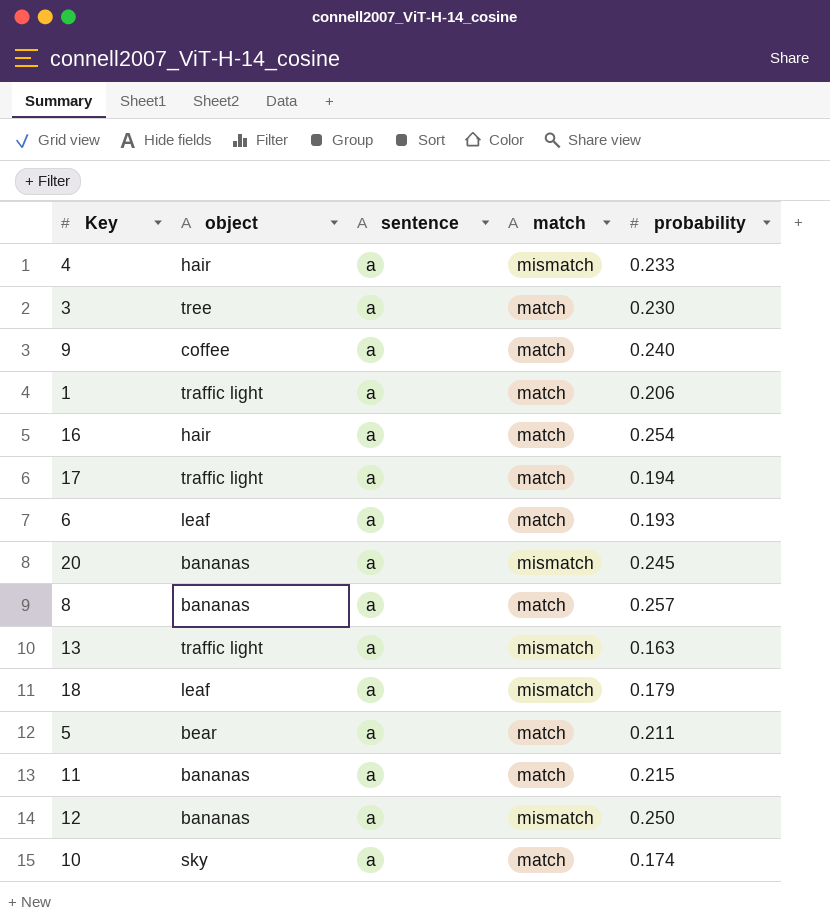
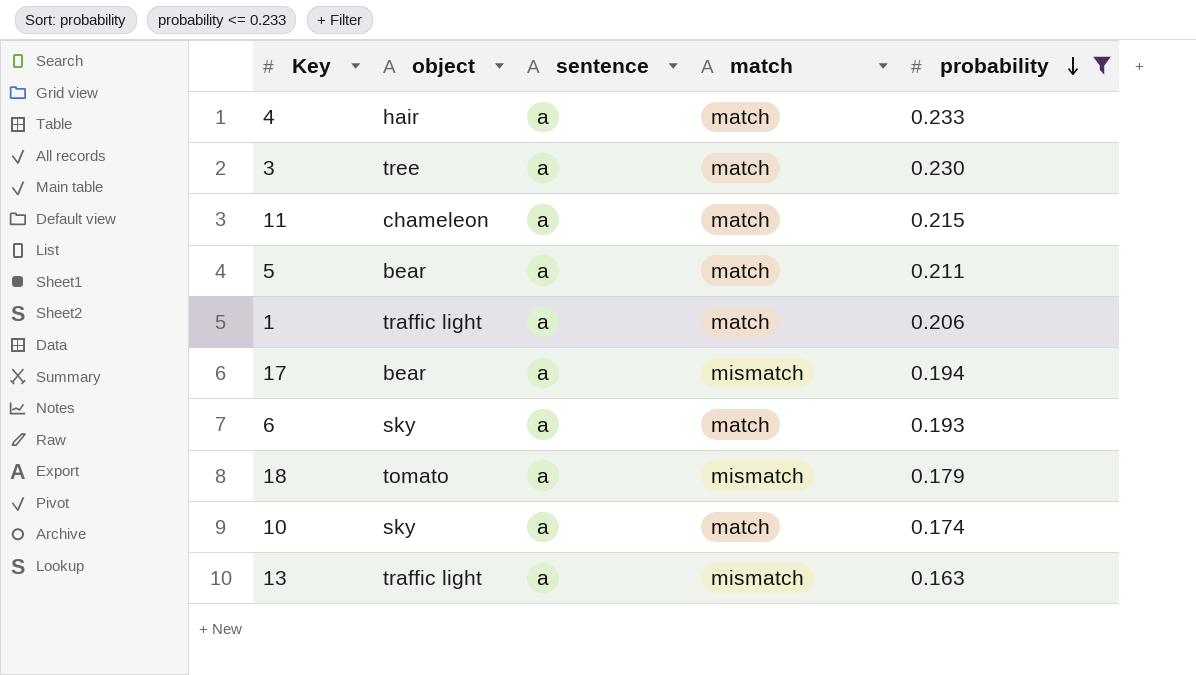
filter: none -> probability <= 0.233
row order: none -> probability descending
4 | match: mismatch -> match
11 | object: bananas -> chameleon
17 | object: traffic light -> bear
17 | match: match -> mismatch
6 | object: leaf -> sky
18 | object: leaf -> tomato

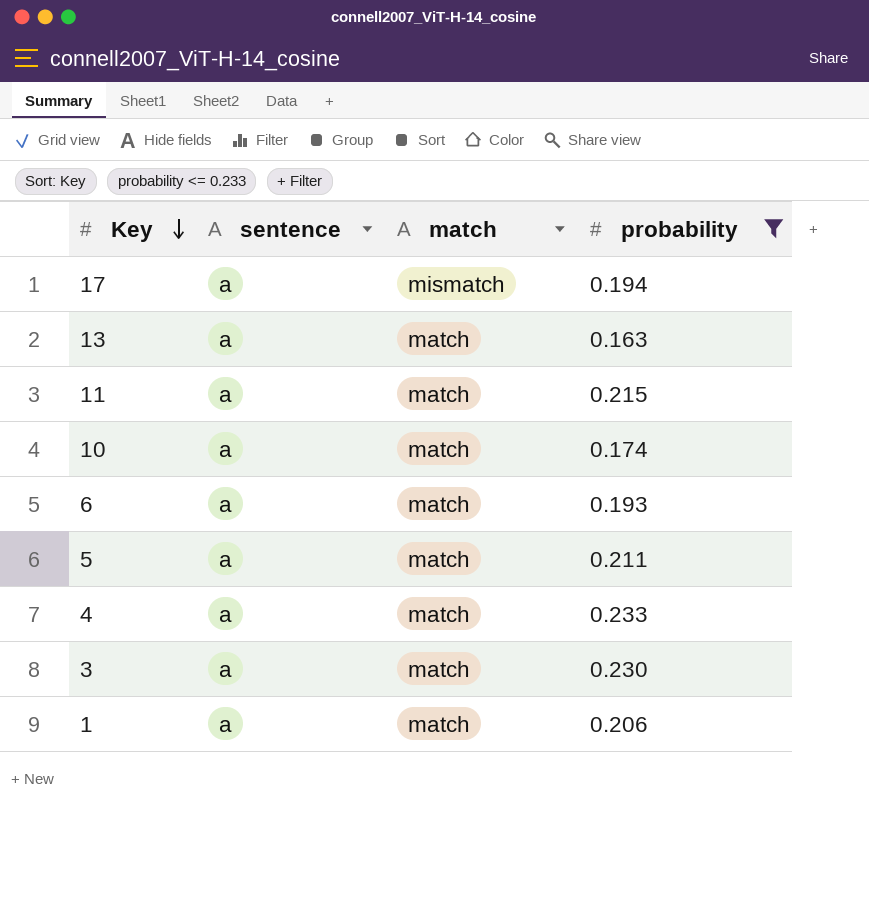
row order: probability descending -> Key descending
column object | position: 2 -> none
row 18: tomato | a | mismatch | 0.179 -> none
13 | match: mismatch -> match

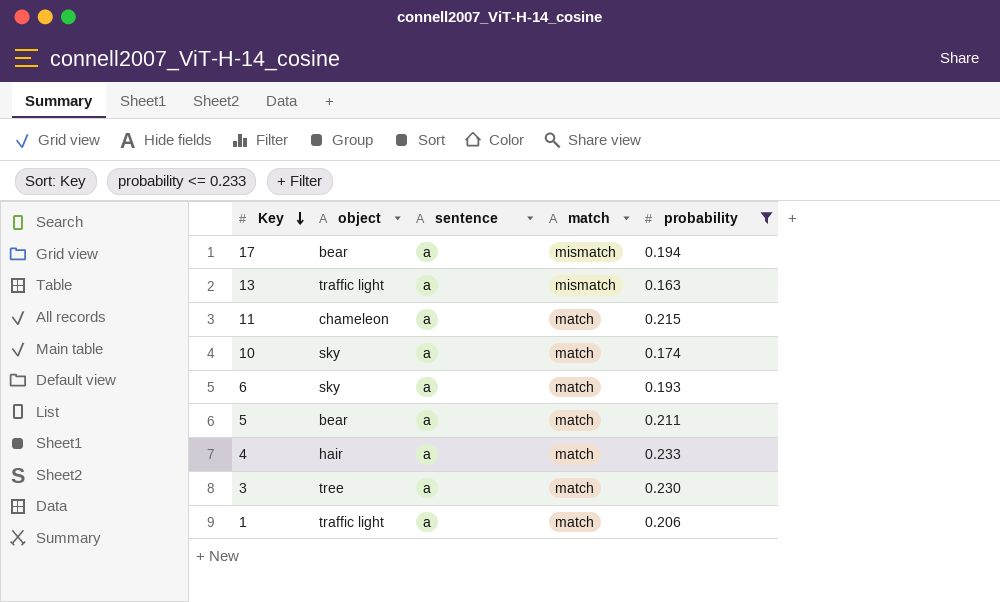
column object | position: none -> 2
13 | match: match -> mismatch

